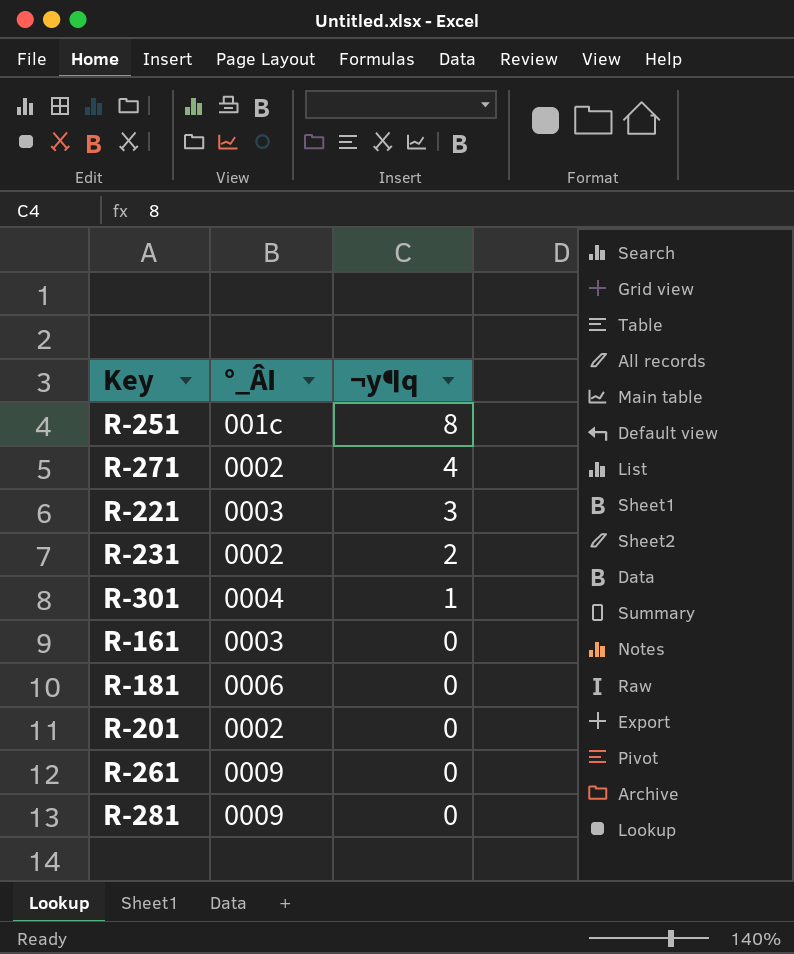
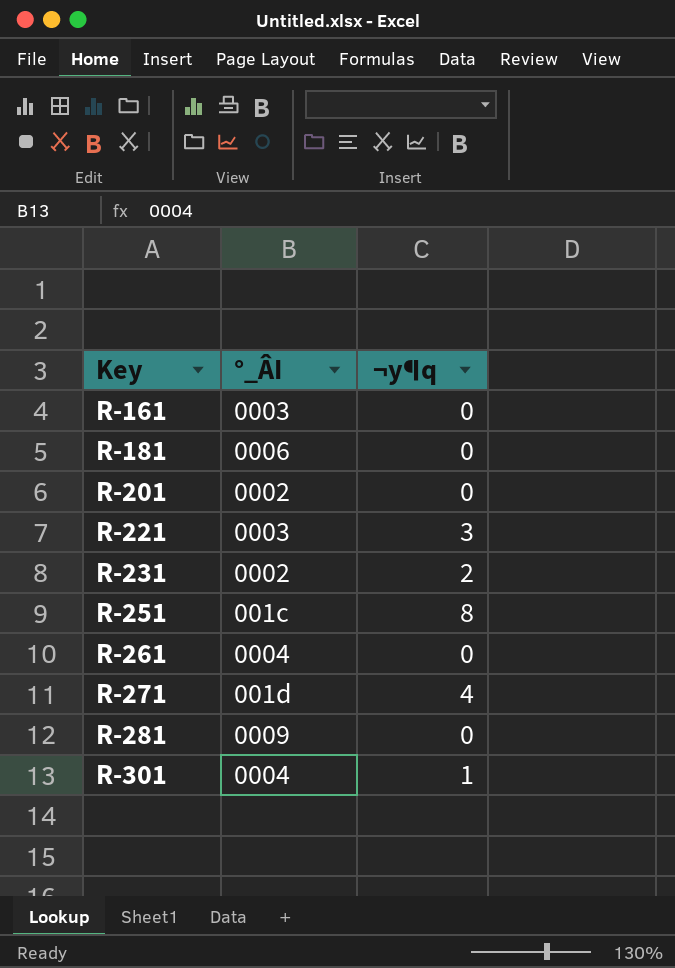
row order: ¬y¶q descending -> Key ascending
R-261 | °_ÂI: 0009 -> 0004
R-271 | °_ÂI: 0002 -> 001d

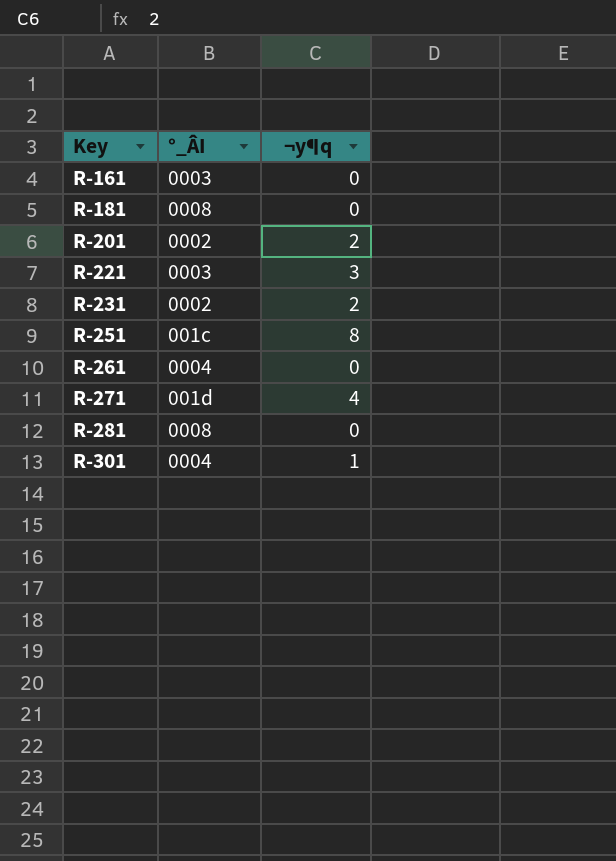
R-181 | °_ÂI: 0006 -> 0008
R-201 | ¬y¶q: 0 -> 2
R-281 | °_ÂI: 0009 -> 0008

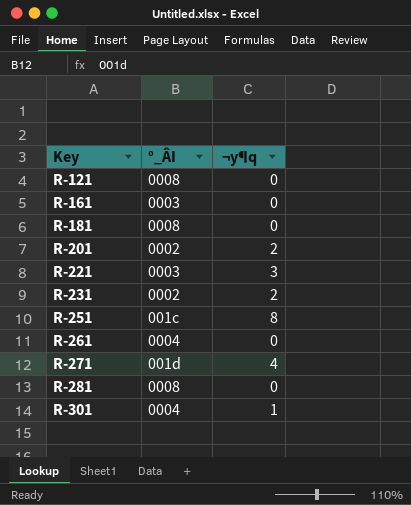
row R-121: none -> 0008 | 0

